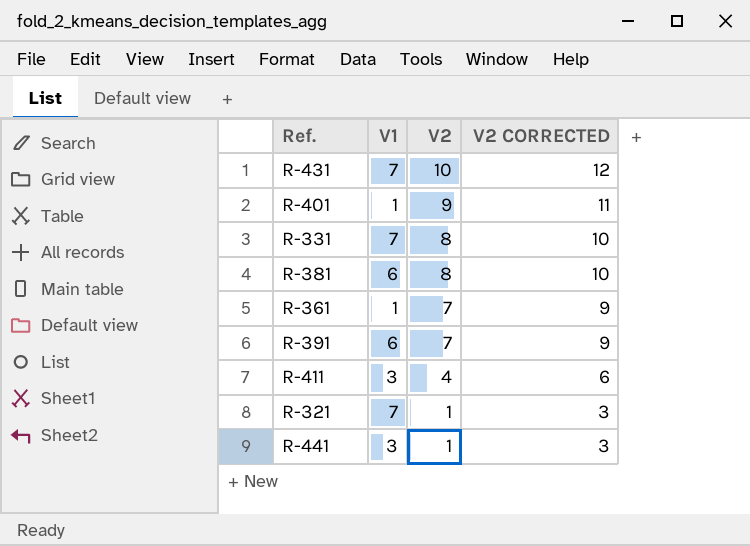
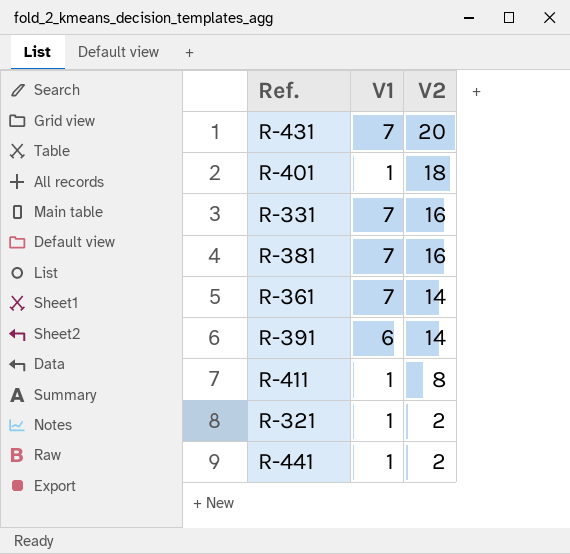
column V2 CORRECTED | formula: [V2] + 2 -> none
R-431 | V2: 10 -> 20
R-401 | V2: 9 -> 18
R-331 | V2: 8 -> 16
R-381 | V1: 6 -> 7
R-381 | V2: 8 -> 16
R-361 | V1: 1 -> 7
R-361 | V2: 7 -> 14
R-391 | V2: 7 -> 14
R-411 | V1: 3 -> 1
R-411 | V2: 4 -> 8
R-321 | V1: 7 -> 1
R-321 | V2: 1 -> 2
R-441 | V1: 3 -> 1
R-441 | V2: 1 -> 2

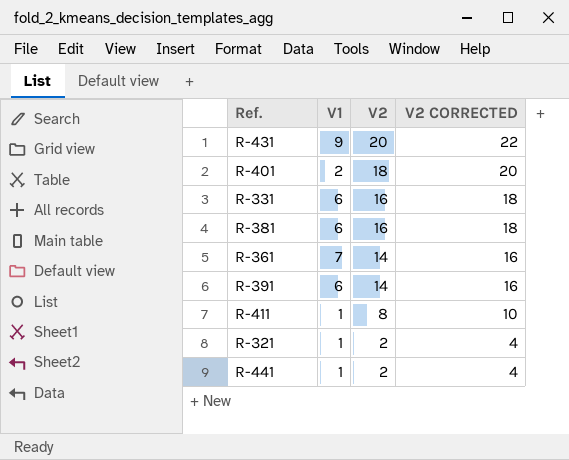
column V2 CORRECTED | formula: none -> [V2] + 2
R-431 | V1: 7 -> 9
R-401 | V1: 1 -> 2
R-331 | V1: 7 -> 6
R-381 | V1: 7 -> 6

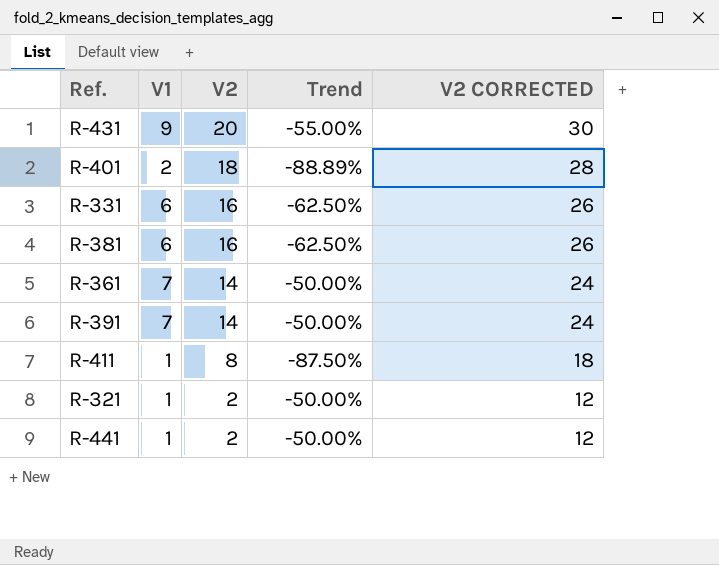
column Trend | formula: none -> ([V1] - [V2]) / [V2]
column V2 CORRECTED | formula: [V2] + 2 -> [V2] + 10
R-391 | V1: 6 -> 7

